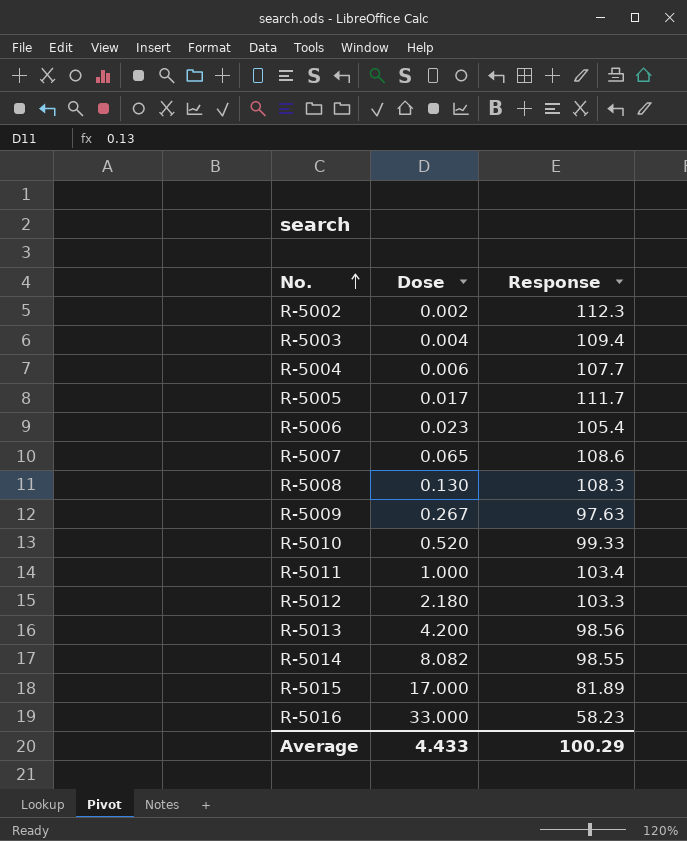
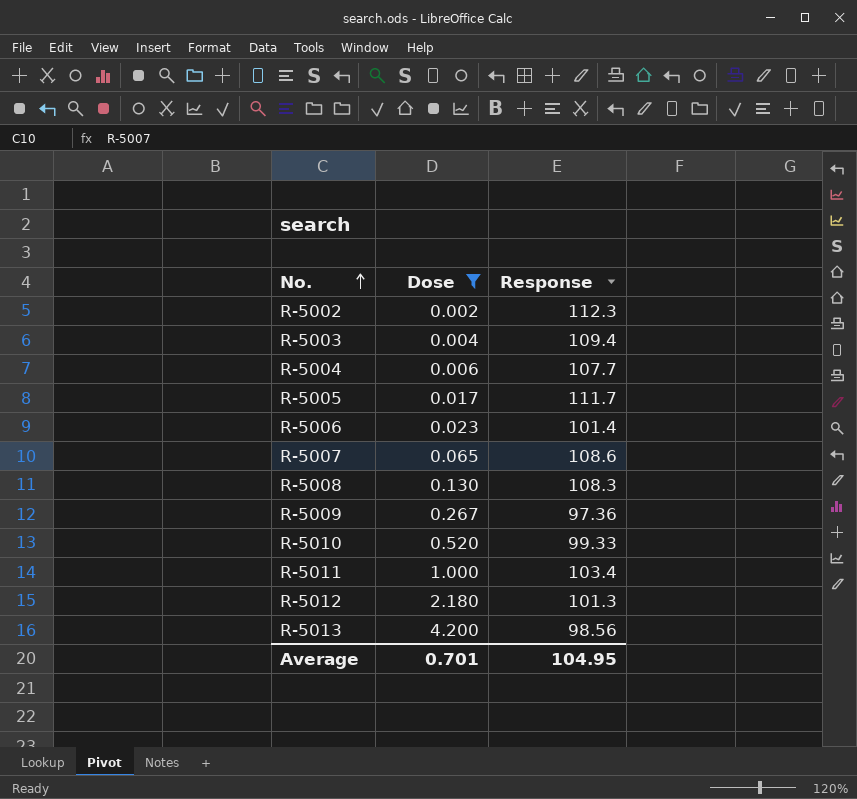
filter: none -> Dose <= 4.200
R-5006 | Response: 105.4 -> 101.4
R-5009 | Response: 97.63 -> 97.36
R-5012 | Response: 103.3 -> 101.3
Average | Dose: 4.433 -> 0.701
Average | Response: 100.29 -> 104.95

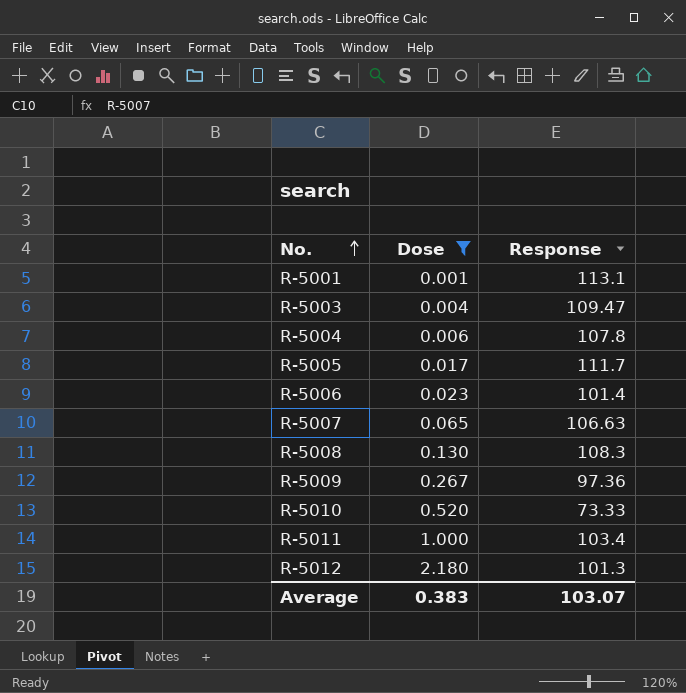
row R-5002: 0.002 | 112.3 -> none
row R-5013: 4.200 | 98.56 -> none
row R-5001: none -> 0.001 | 113.1
R-5003 | Response: 109.4 -> 109.47
R-5004 | Response: 107.7 -> 107.8
R-5007 | Response: 108.6 -> 106.63
R-5010 | Response: 99.33 -> 73.33
Average | Dose: 0.701 -> 0.383
Average | Response: 104.95 -> 103.07

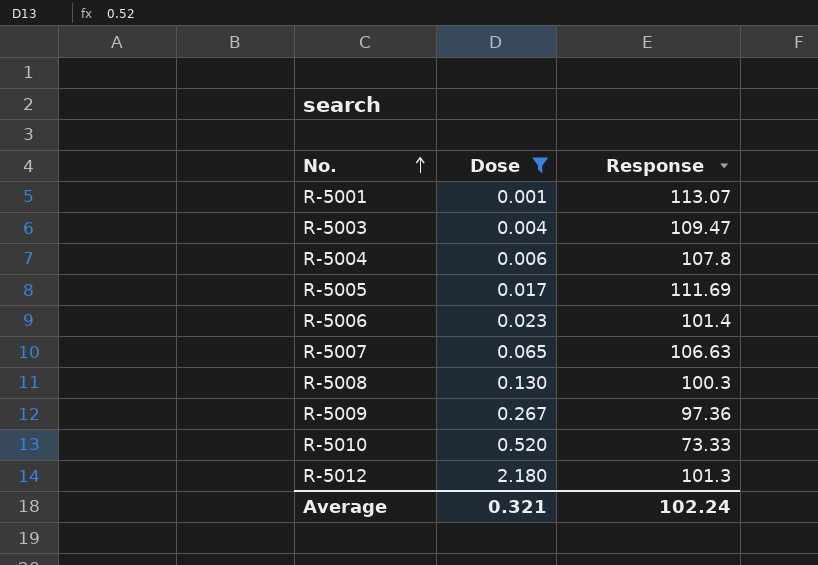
row R-5011: 1.000 | 103.4 -> none
R-5001 | Response: 113.1 -> 113.07
R-5005 | Response: 111.7 -> 111.69
R-5008 | Response: 108.3 -> 100.3
Average | Dose: 0.383 -> 0.321
Average | Response: 103.07 -> 102.24

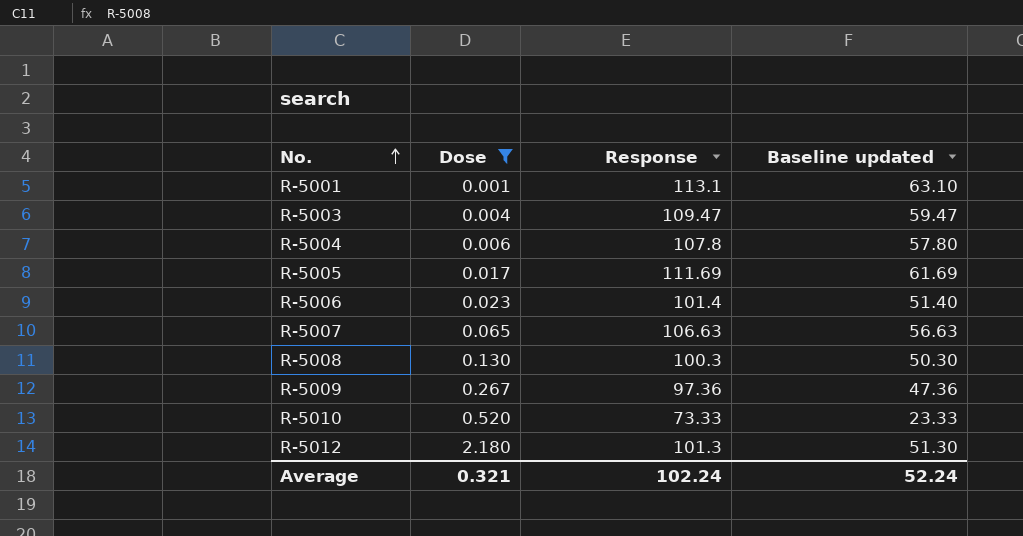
column Baseline updated | formula: none -> [Response] - 50
R-5001 | Response: 113.07 -> 113.1

